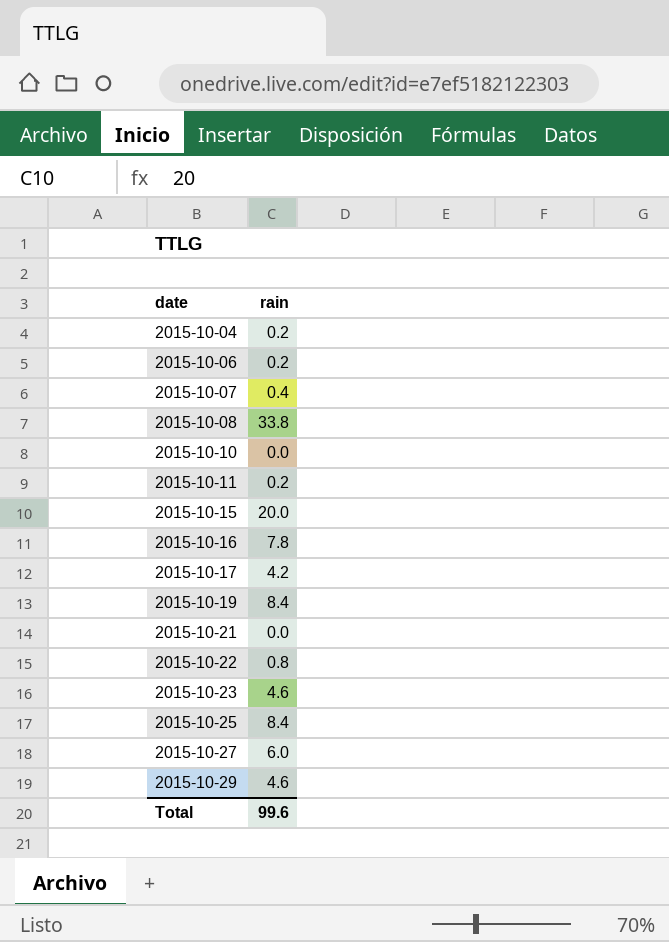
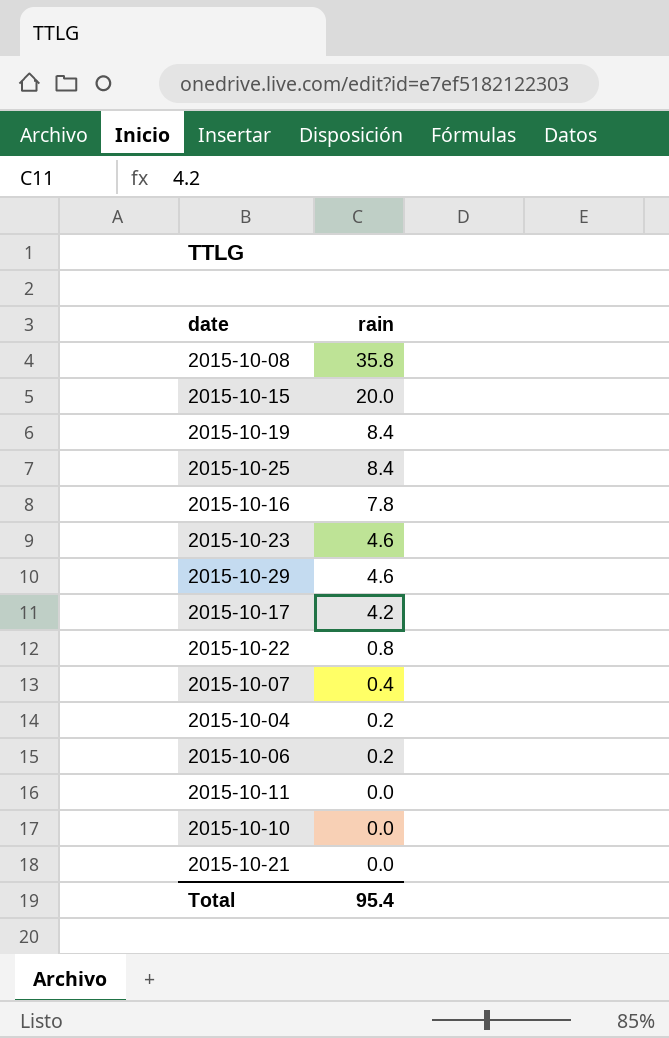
row order: date ascending -> rain descending
row 2015-10-27: 6.0 -> none
2015-10-08 | rain: 33.8 -> 35.8
2015-10-11 | rain: 0.2 -> 0.0
Total | rain: 99.6 -> 95.4

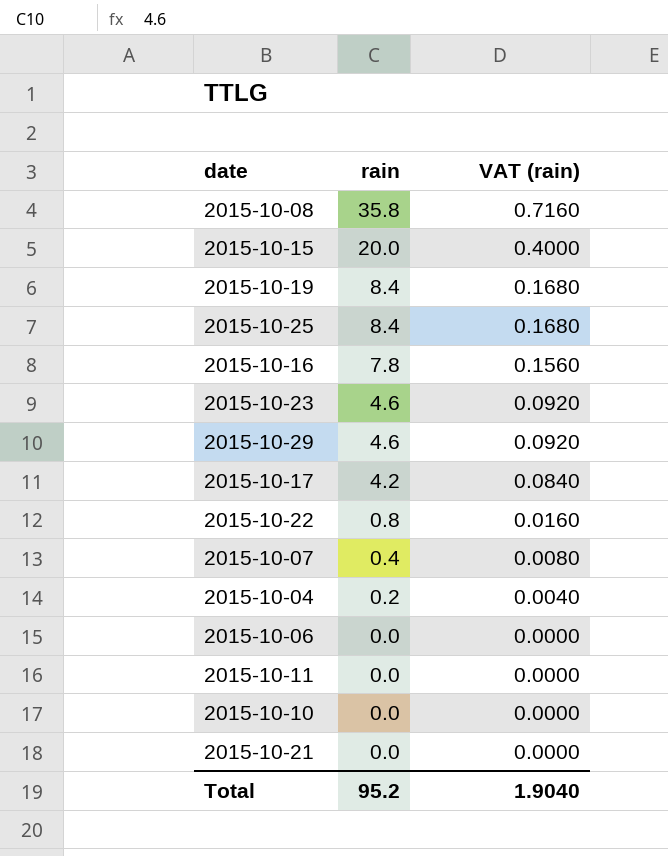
column VAT (rain) | formula: none -> [rain] * 0.02
2015-10-06 | rain: 0.2 -> 0.0
Total | rain: 95.4 -> 95.2

